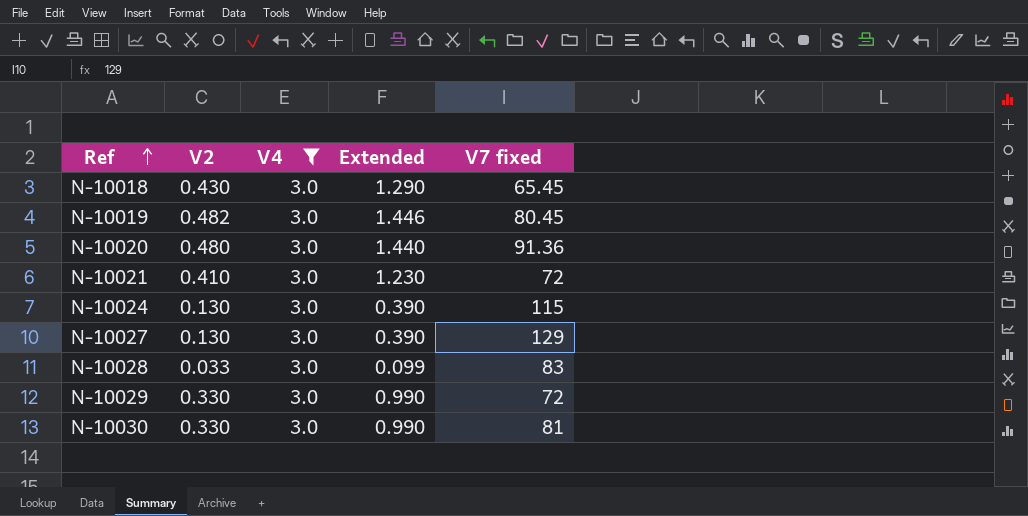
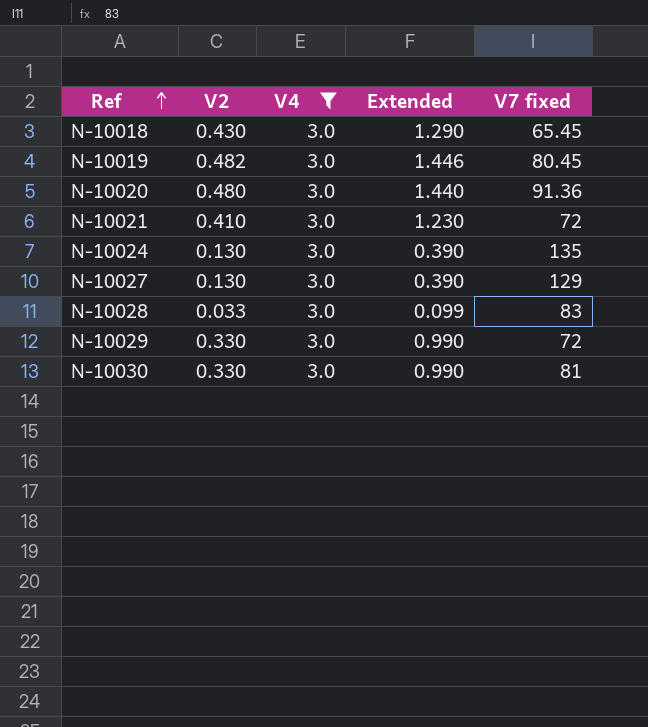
N-10024 | V7 fixed: 115 -> 135

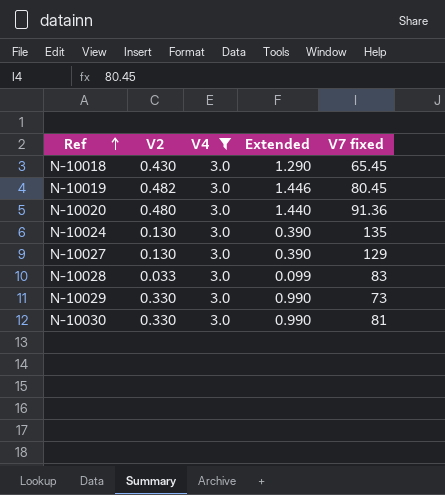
row N-10021: 0.410 | 3.0 | 1.230 | 72 -> none
N-10029 | V7 fixed: 72 -> 73

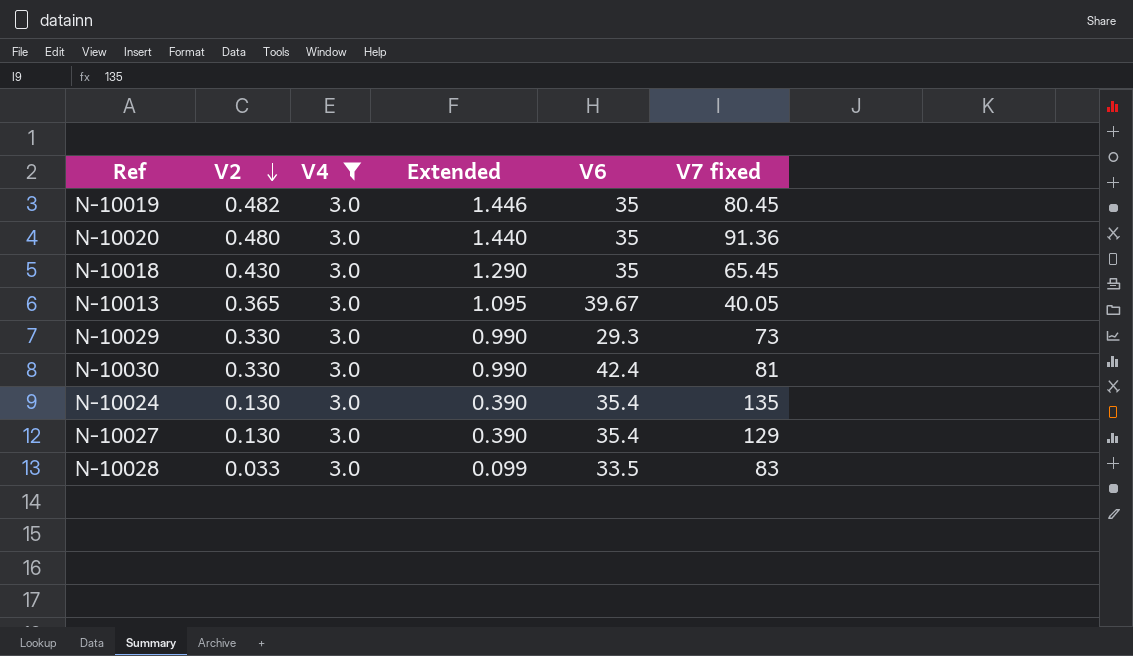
row order: Ref ascending -> V2 descending
column V6 | position: none -> 5
row N-10013: none -> 0.365 | 3.0 | 1.095 | 39.67 | 40.05

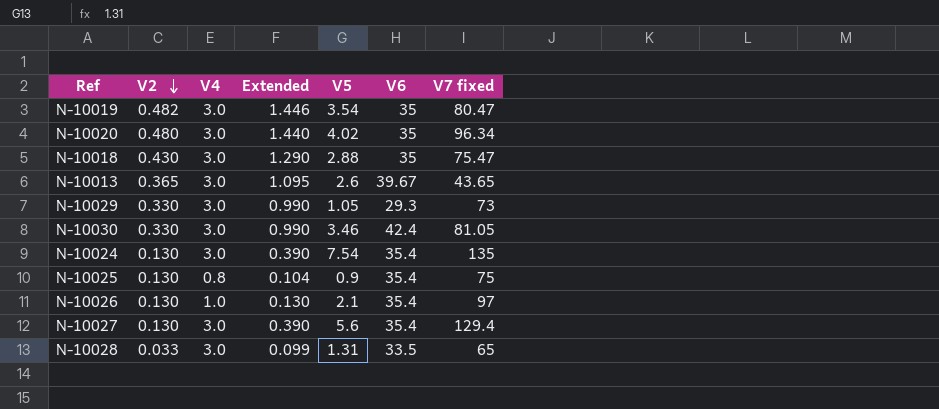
filter: V4 = 3.0 -> none
column V5 | position: none -> 5
N-10019 | V7 fixed: 80.45 -> 80.47
N-10020 | V7 fixed: 91.36 -> 96.34
N-10018 | V7 fixed: 65.45 -> 75.47
N-10013 | V7 fixed: 40.05 -> 43.65
N-10030 | V7 fixed: 81 -> 81.05
N-10027 | V7 fixed: 129 -> 129.4
N-10028 | V7 fixed: 83 -> 65

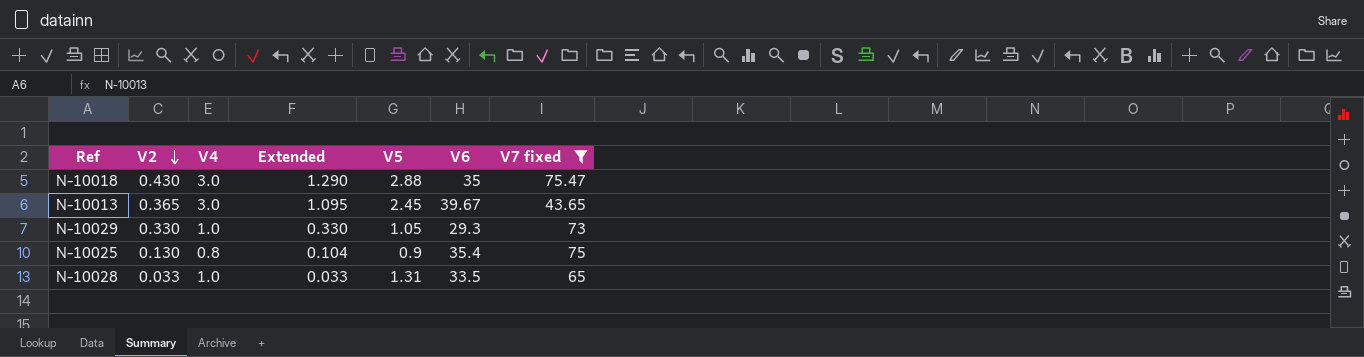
filter: none -> V7 fixed <= 75.47
N-10013 | V5: 2.6 -> 2.45
N-10029 | V4: 3.0 -> 1.0
N-10029 | Extended: 0.990 -> 0.330
N-10028 | V4: 3.0 -> 1.0
N-10028 | Extended: 0.099 -> 0.033

